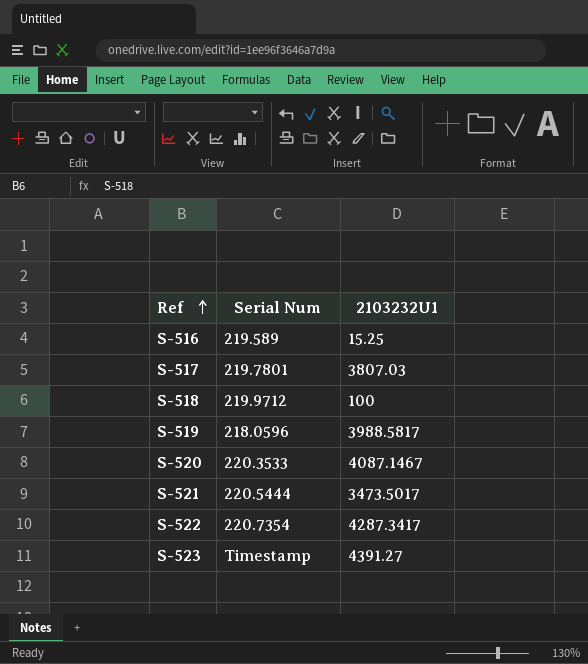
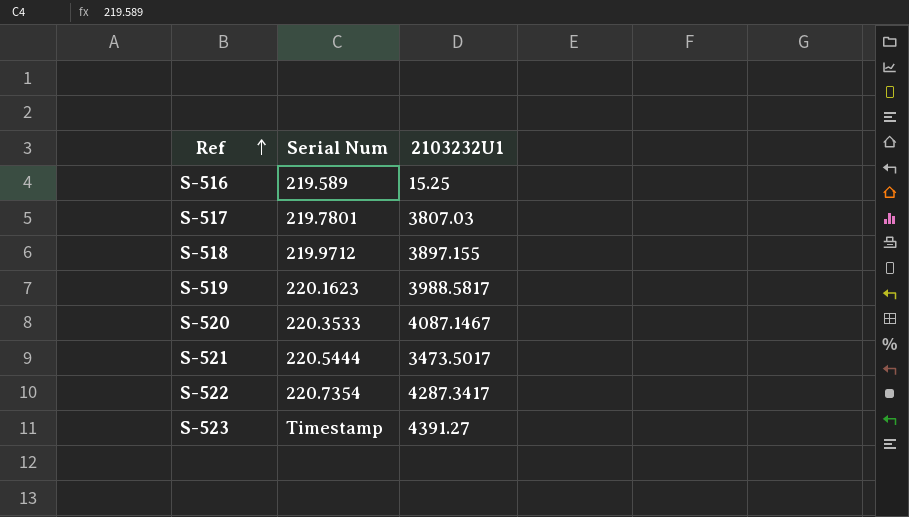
S-518 | 2103232U1: 100 -> 3897.155
S-519 | Serial Num: 218.0596 -> 220.1623

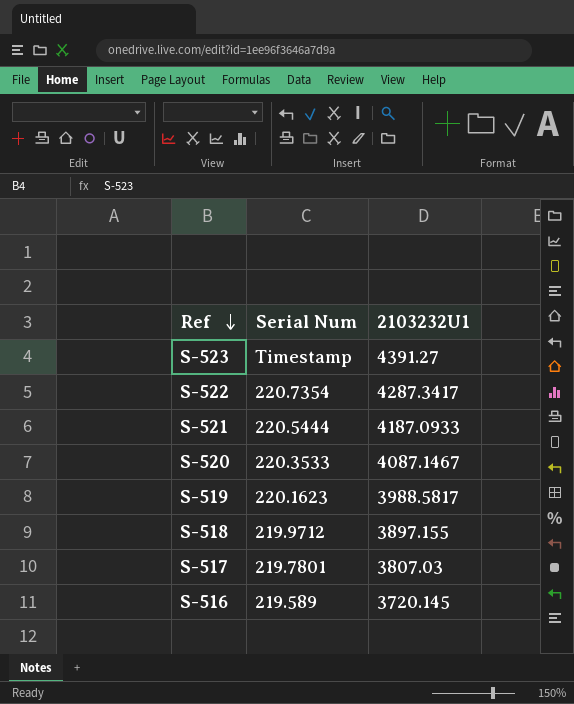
row order: Ref ascending -> Ref descending
S-521 | 2103232U1: 3473.5017 -> 4187.0933
S-516 | 2103232U1: 15.25 -> 3720.145

